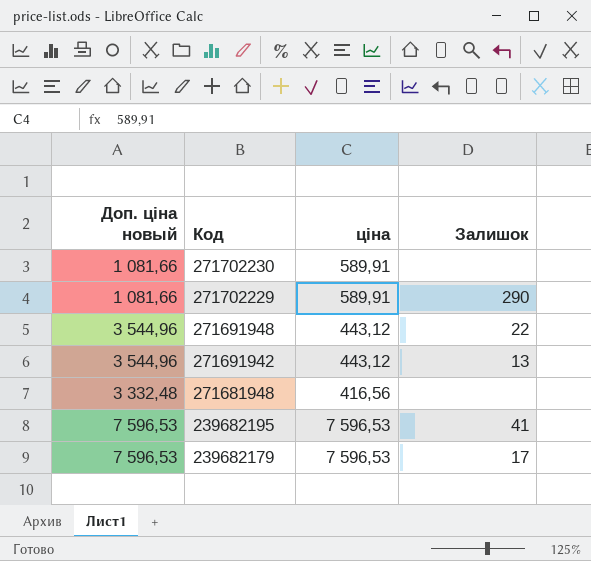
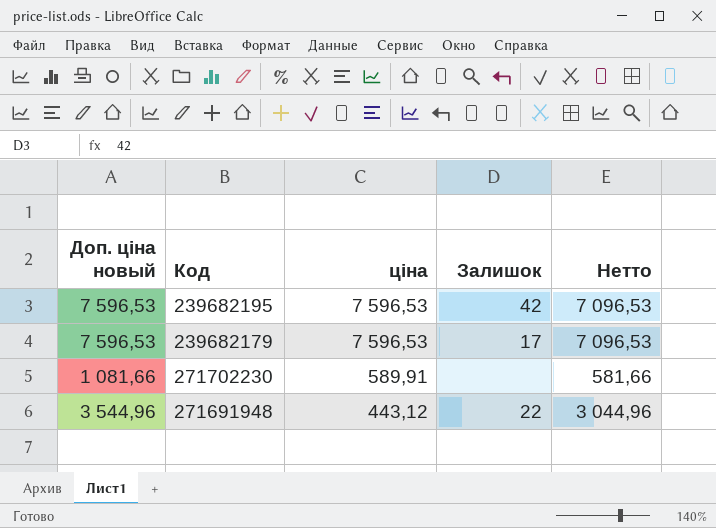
row order: Код descending -> ціна descending
column Нетто | formula: none -> [Доп. ціна новый] - 500
row 271702229: 1 081,66 | 589,91 | 290 -> none
row 271691942: 3 544,96 | 443,12 | 13 -> none
row 271681948: 3 332,48 | 416,56 | none -> none
239682195 | Залишок: 41 -> 42

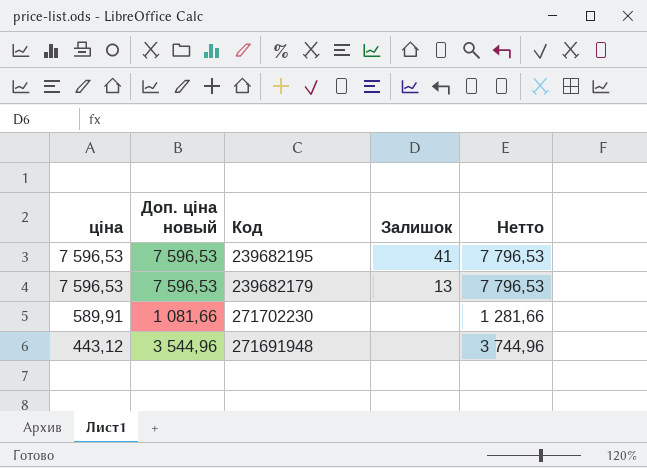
column ціна | position: 3 -> 1
column Нетто | formula: [Доп. ціна новый] - 500 -> [Доп. ціна новый] + 200
239682195 | Залишок: 42 -> 41
239682179 | Залишок: 17 -> 13
271691948 | Залишок: 22 -> none

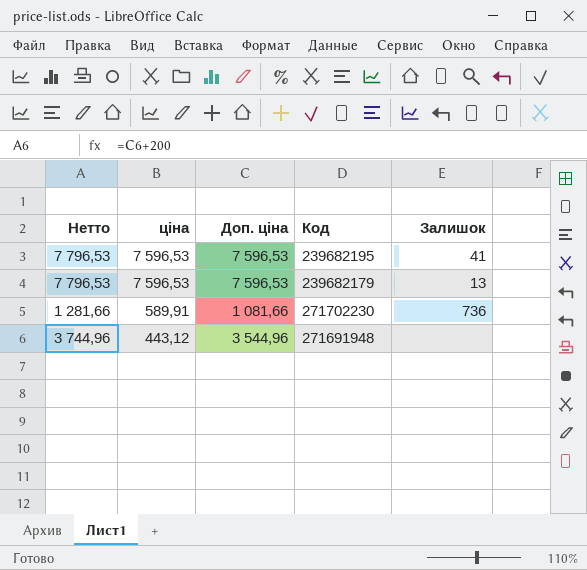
column Нетто | position: 5 -> 1
column name: Доп. ціна новый -> Доп. ціна
271702230 | Залишок: none -> 736

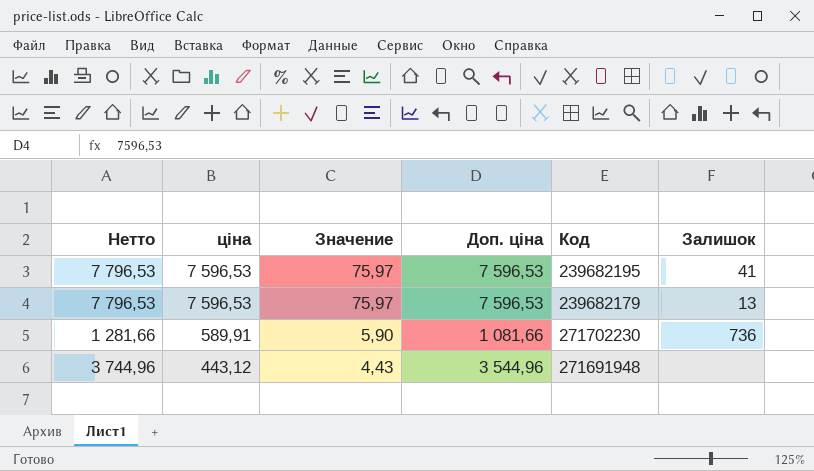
column Значение | formula: none -> [ціна] * 0,01

